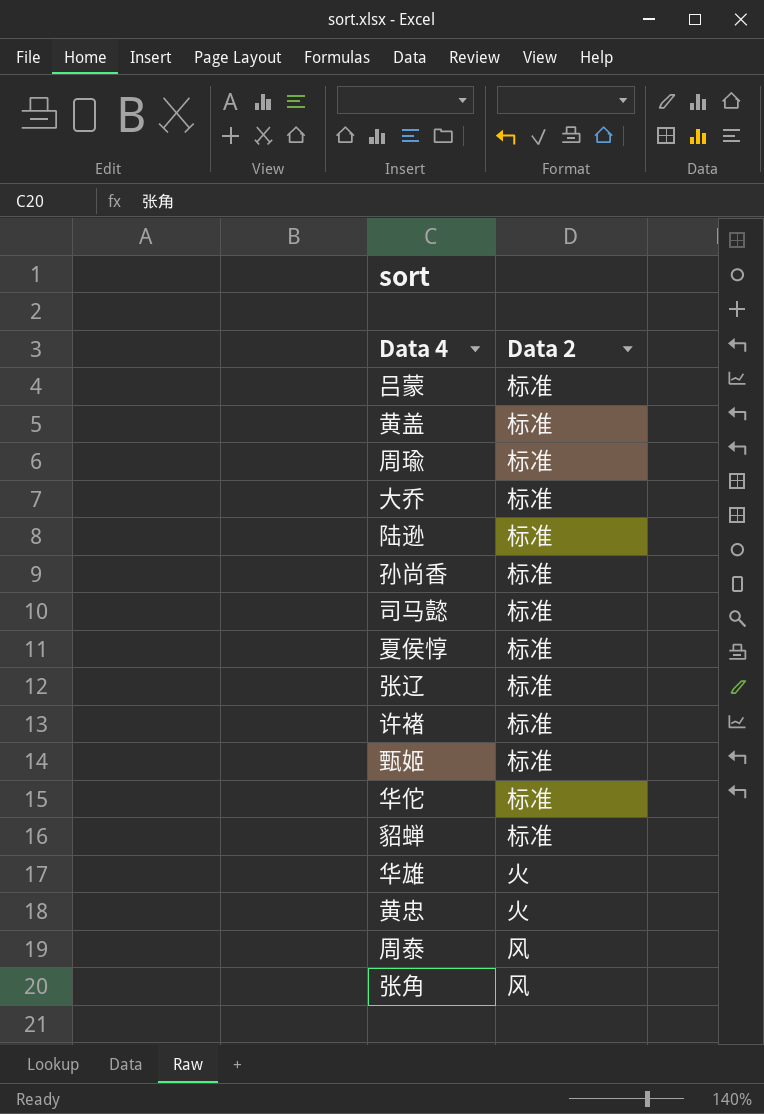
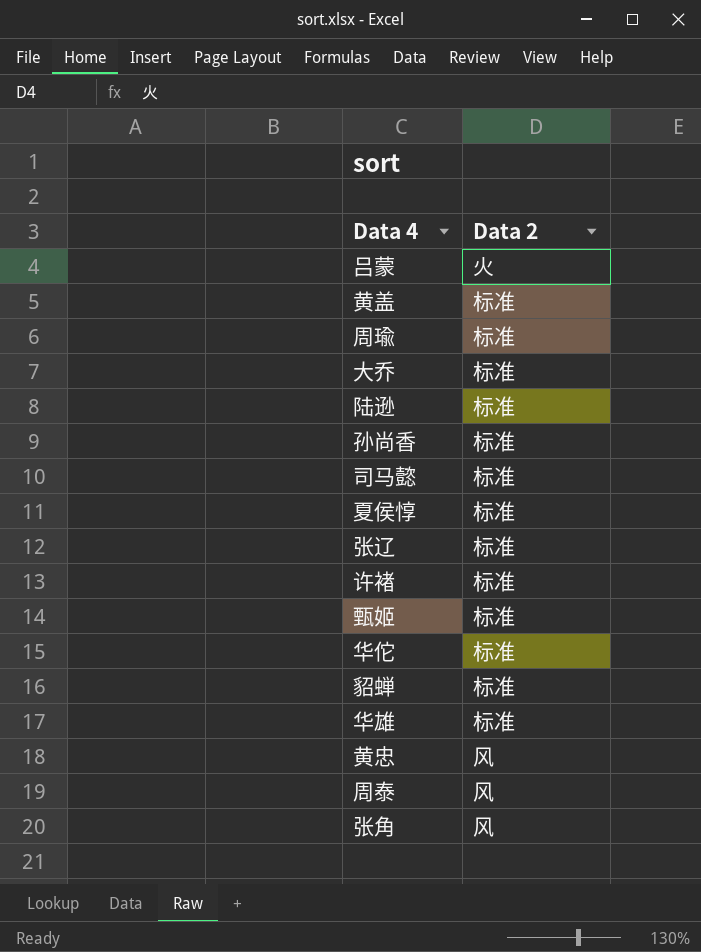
吕蒙 | Data 2: 标准 -> 火
华雄 | Data 2: 火 -> 标准
黄忠 | Data 2: 火 -> 风

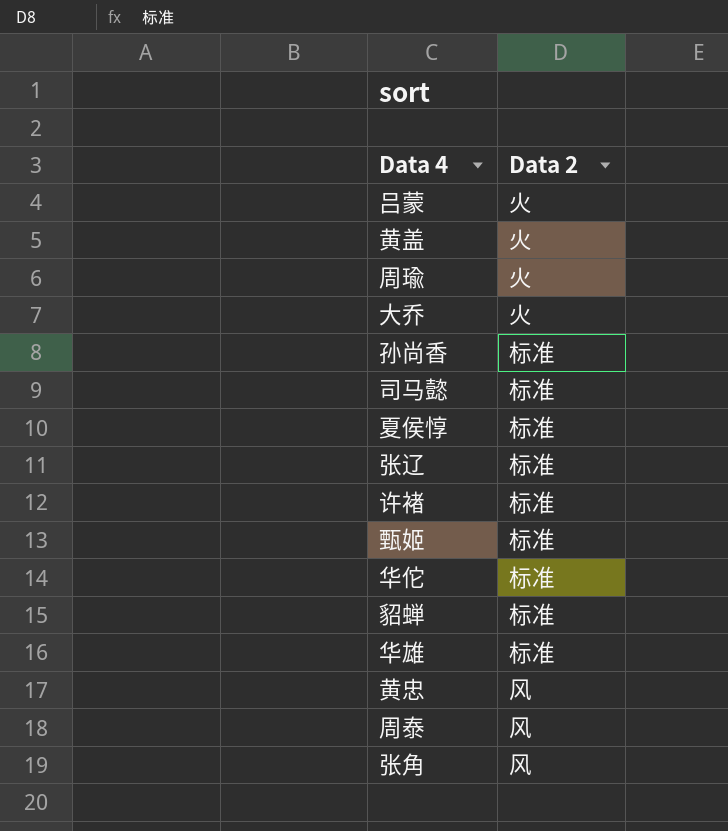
row 陆逊: 标准 -> none
黄盖 | Data 2: 标准 -> 火
周瑜 | Data 2: 标准 -> 火
大乔 | Data 2: 标准 -> 火

